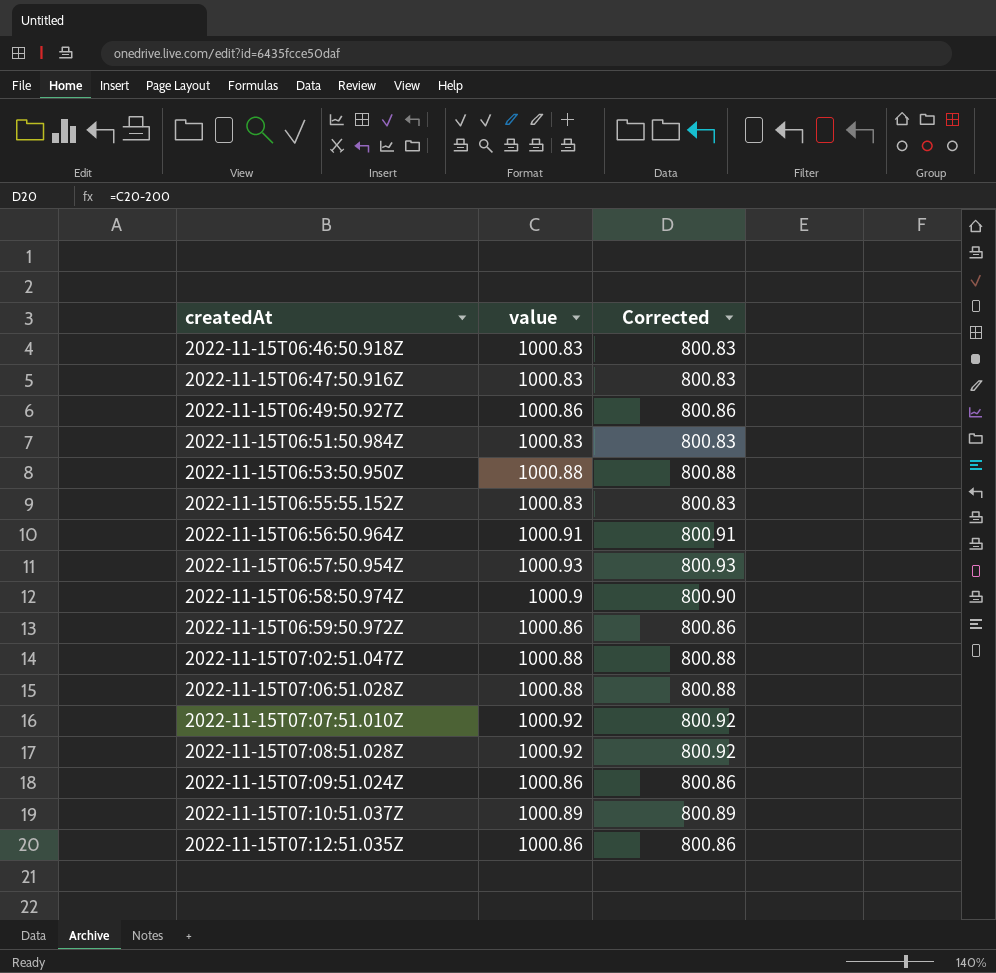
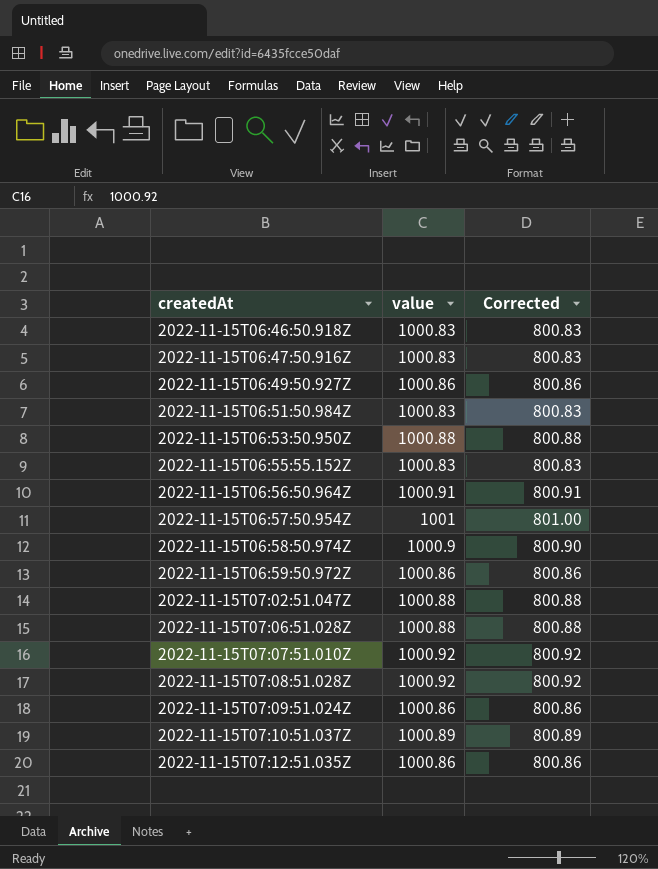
2022-11-15T06:57:50.954Z | value: 1000.93 -> 1001
2022-11-15T06:57:50.954Z | Corrected: 800.93 -> 801.00

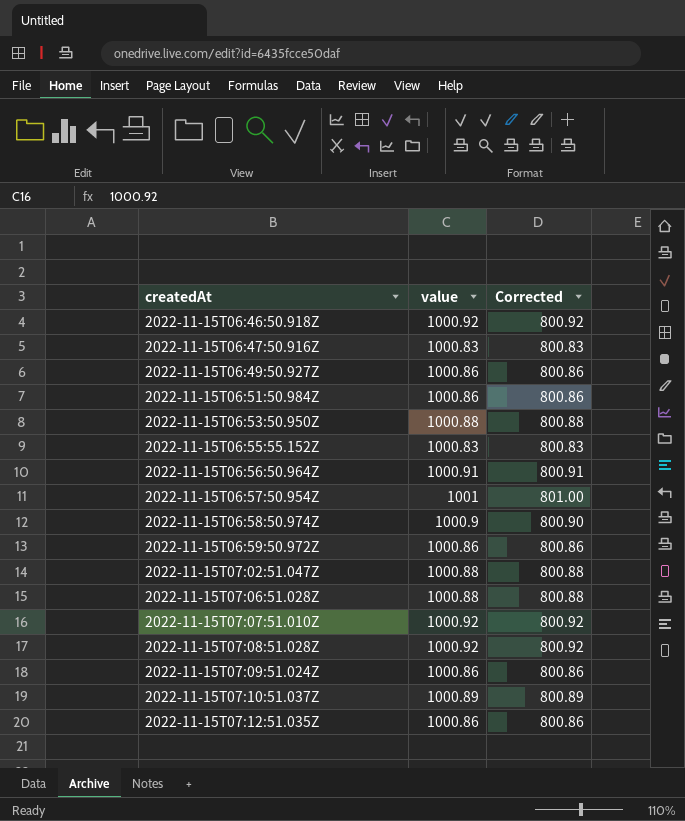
2022-11-15T06:46:50.918Z | value: 1000.83 -> 1000.92
2022-11-15T06:46:50.918Z | Corrected: 800.83 -> 800.92
2022-11-15T06:51:50.984Z | value: 1000.83 -> 1000.86
2022-11-15T06:51:50.984Z | Corrected: 800.83 -> 800.86

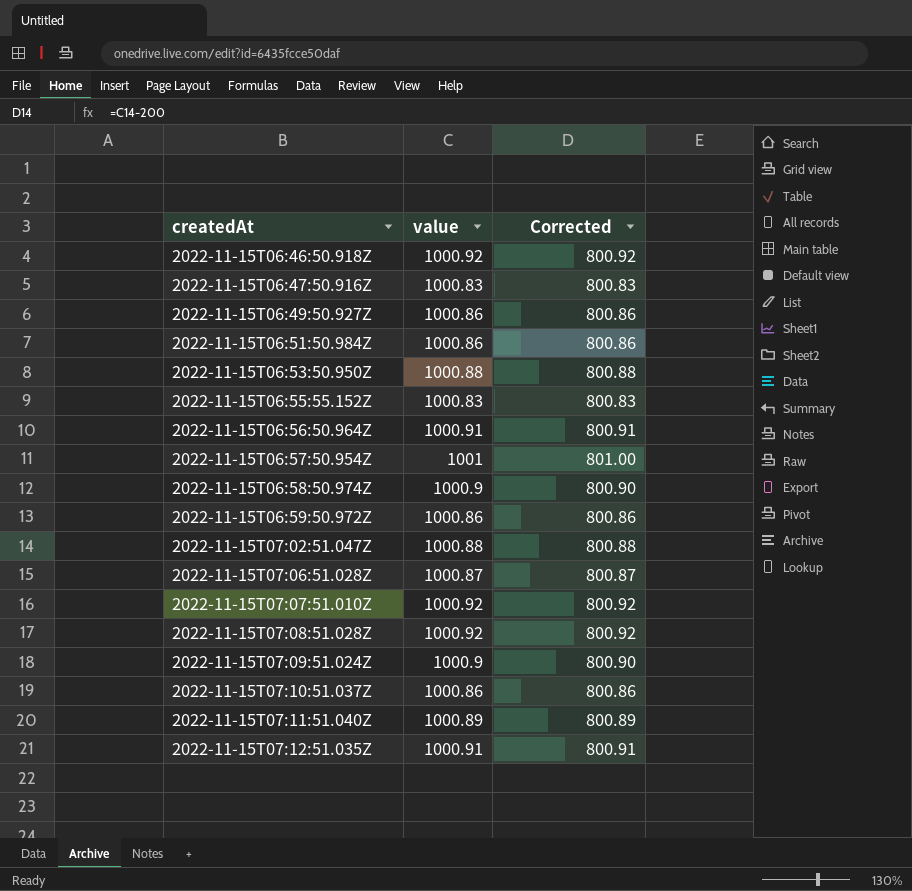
2022-11-15T07:06:51.028Z | value: 1000.88 -> 1000.87
2022-11-15T07:06:51.028Z | Corrected: 800.88 -> 800.87
2022-11-15T07:09:51.024Z | value: 1000.86 -> 1000.9
2022-11-15T07:09:51.024Z | Corrected: 800.86 -> 800.90
2022-11-15T07:10:51.037Z | value: 1000.89 -> 1000.86
2022-11-15T07:10:51.037Z | Corrected: 800.89 -> 800.86
row 2022-11-15T07:11:51.040Z: none -> 1000.89 | 800.89
2022-11-15T07:12:51.035Z | value: 1000.86 -> 1000.91
2022-11-15T07:12:51.035Z | Corrected: 800.86 -> 800.91

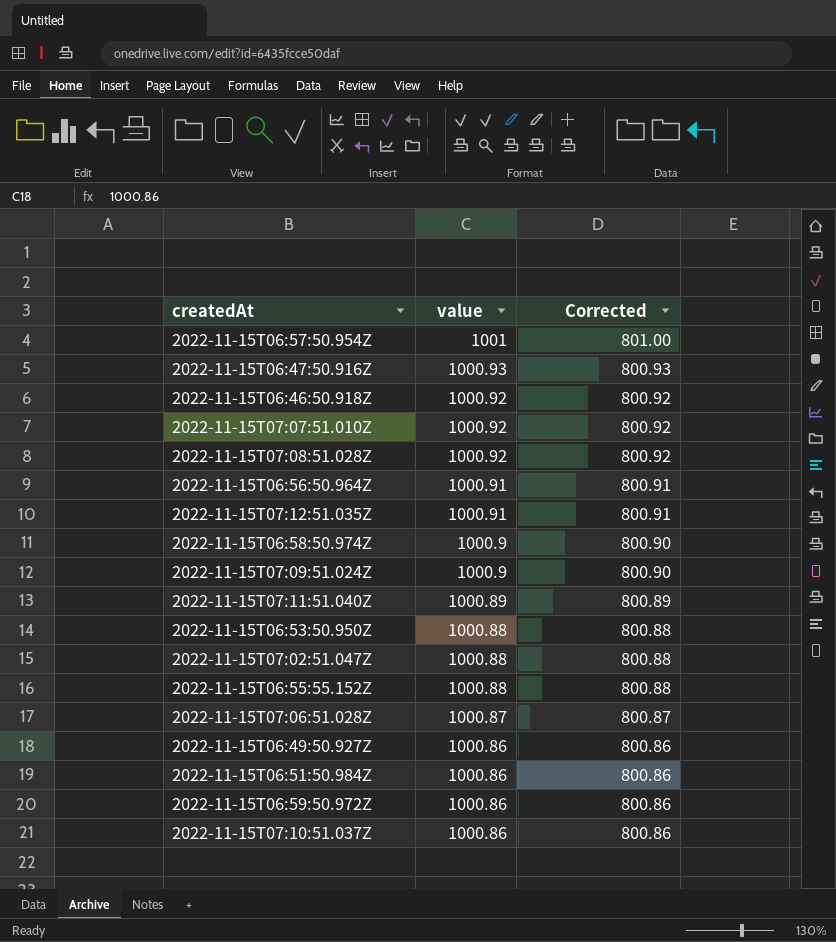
row order: createdAt ascending -> value descending
2022-11-15T06:47:50.916Z | value: 1000.83 -> 1000.93
2022-11-15T06:47:50.916Z | Corrected: 800.83 -> 800.93
2022-11-15T06:55:55.152Z | value: 1000.83 -> 1000.88
2022-11-15T06:55:55.152Z | Corrected: 800.83 -> 800.88

